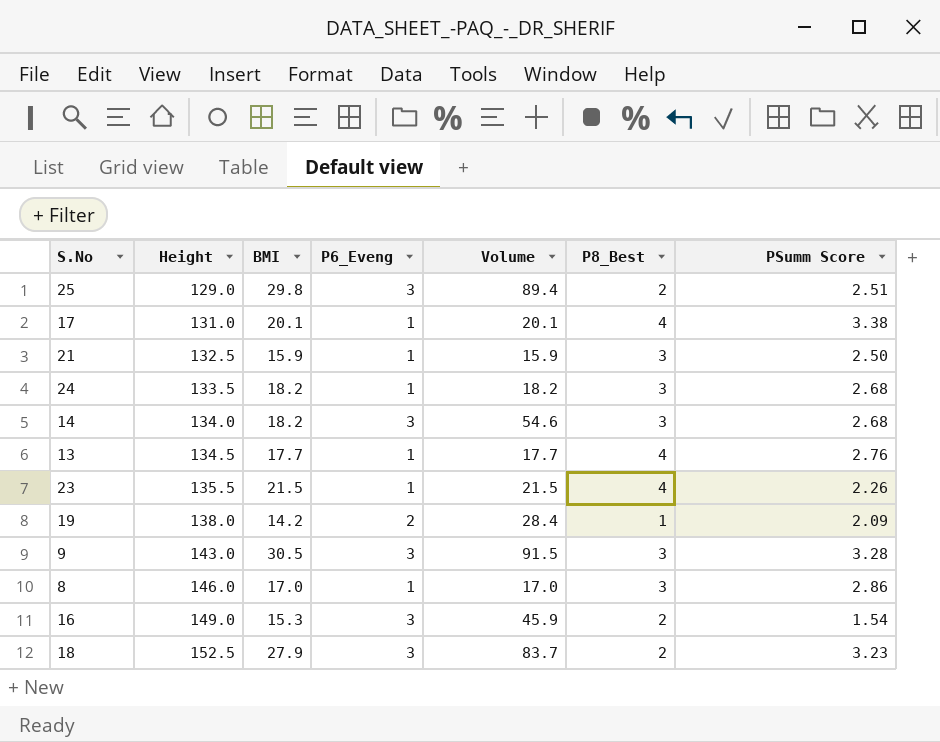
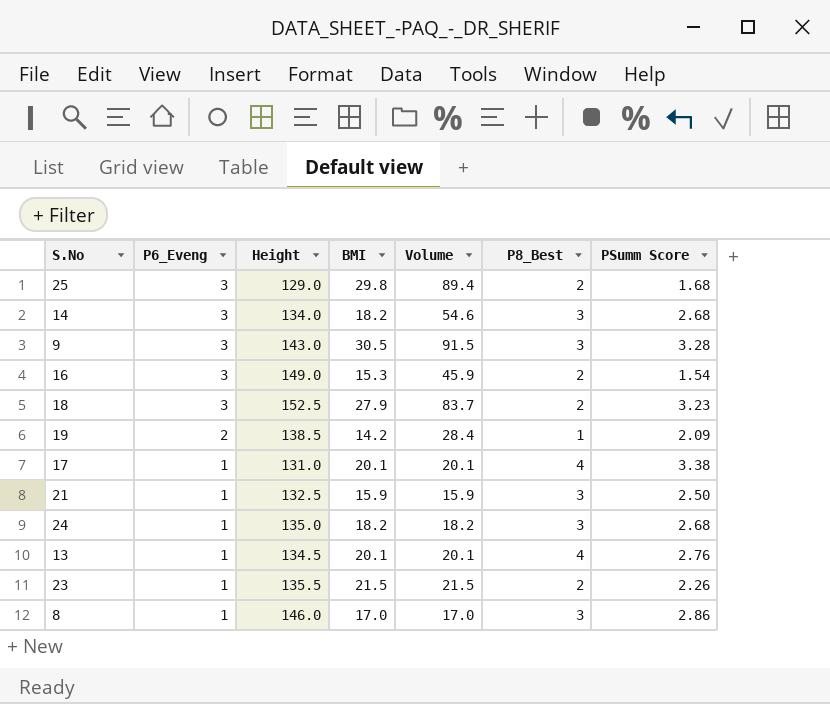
row order: Height ascending -> P6_Eveng descending
column P6_Eveng | position: 4 -> 2
25 | PSumm Score: 2.51 -> 1.68
19 | Height: 138.0 -> 138.5
24 | Height: 133.5 -> 135.0
13 | BMI: 17.7 -> 20.1
13 | Volume: 17.7 -> 20.1
23 | P8_Best: 4 -> 2

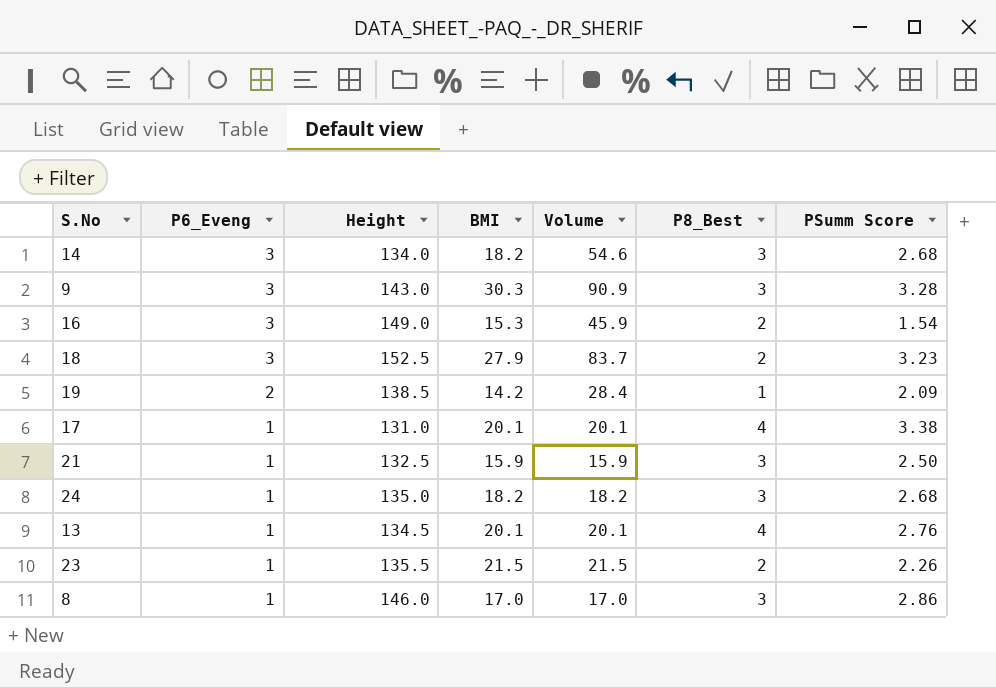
row 25: 3 | 129.0 | 29.8 | 89.4 | 2 | 1.68 -> none
9 | BMI: 30.5 -> 30.3
9 | Volume: 91.5 -> 90.9

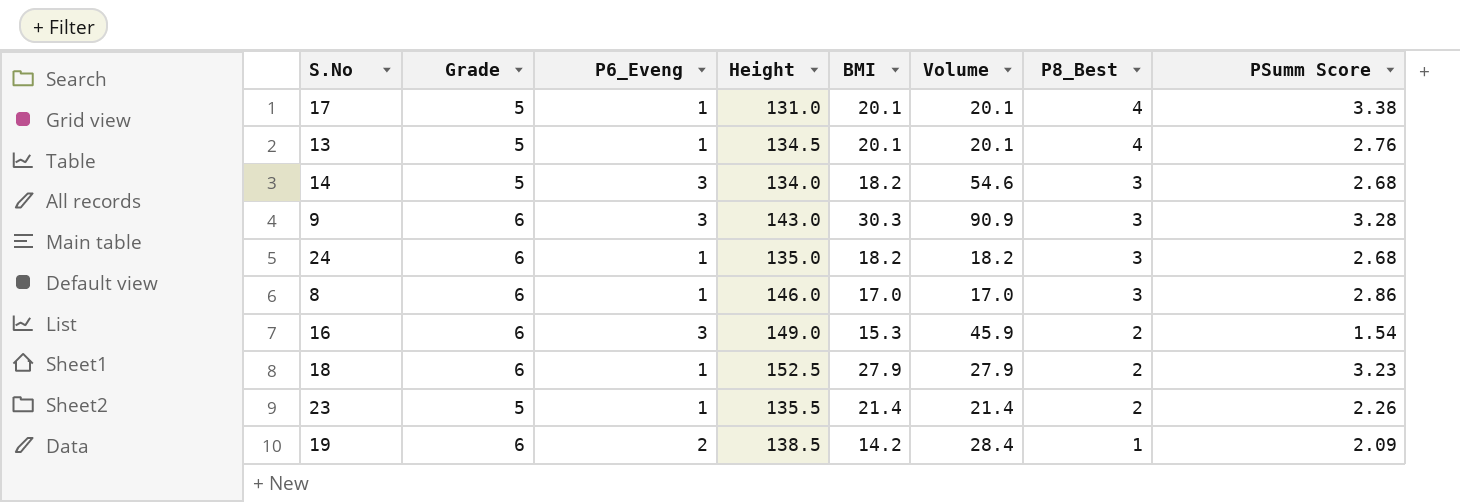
row order: P6_Eveng descending -> P8_Best descending
column Grade | position: none -> 2
row 21: 1 | 132.5 | 15.9 | 15.9 | 3 | 2.50 -> none
18 | P6_Eveng: 3 -> 1
18 | Volume: 83.7 -> 27.9
23 | BMI: 21.5 -> 21.4
23 | Volume: 21.5 -> 21.4

